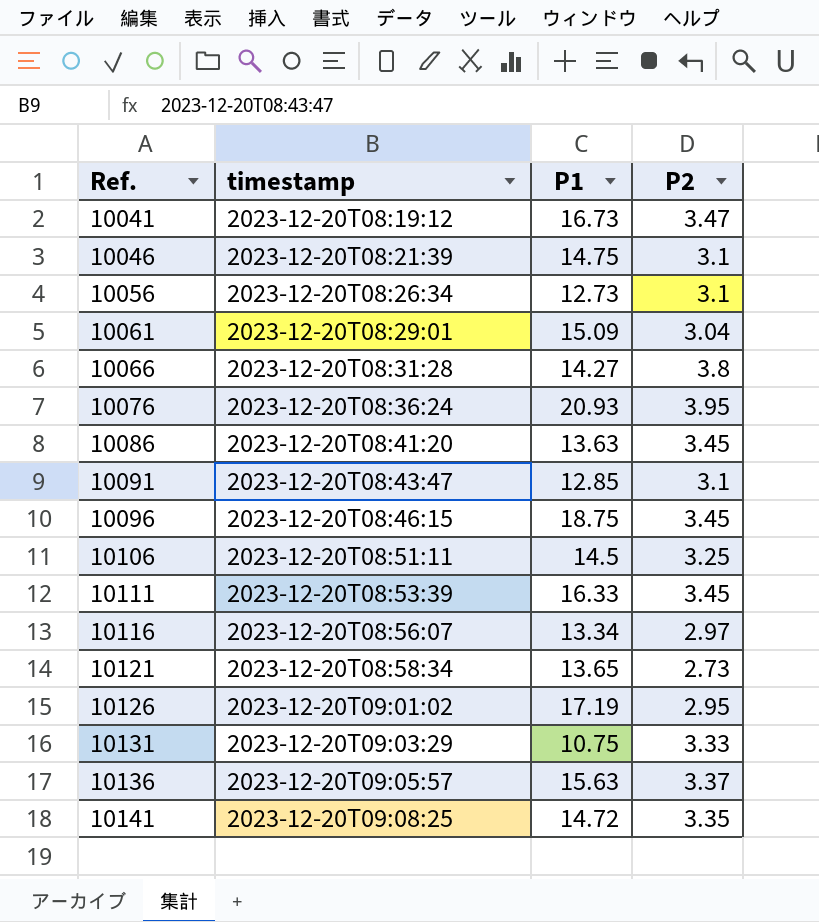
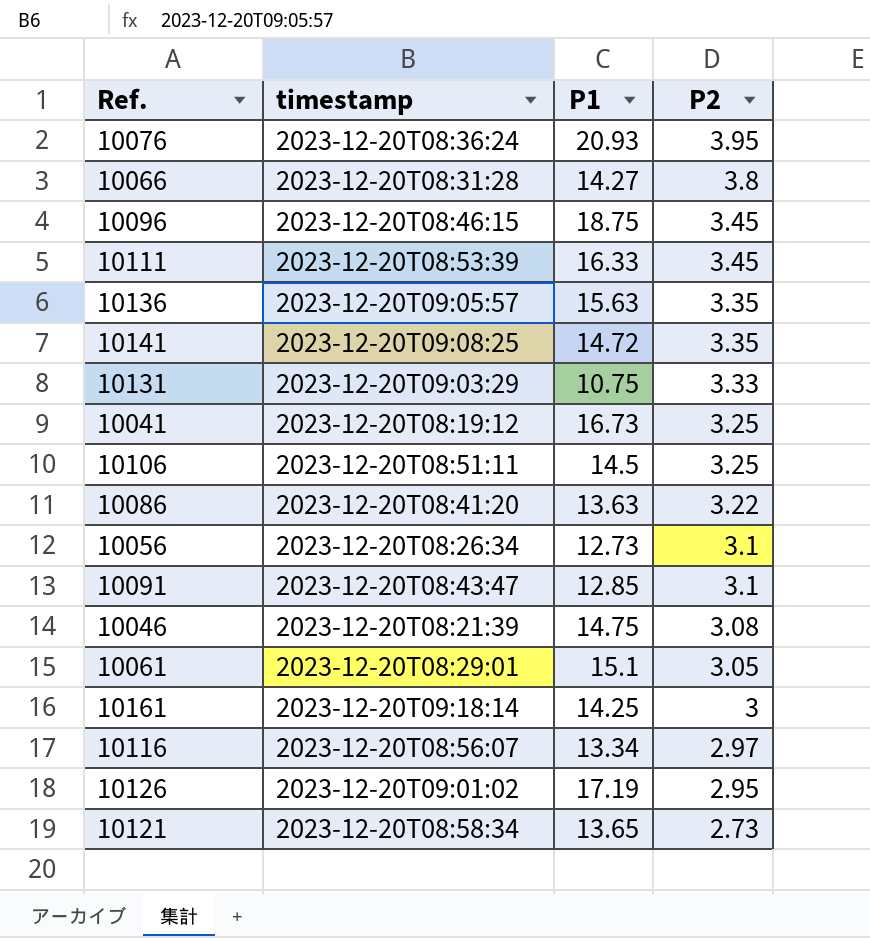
row order: Ref. ascending -> P2 descending
10136 | P2: 3.37 -> 3.35
10041 | P2: 3.47 -> 3.25
10086 | P2: 3.45 -> 3.22
10046 | P2: 3.1 -> 3.08
10061 | P1: 15.09 -> 15.1
10061 | P2: 3.04 -> 3.05
row 10161: none -> 2023-12-20T09:18:14 | 14.25 | 3

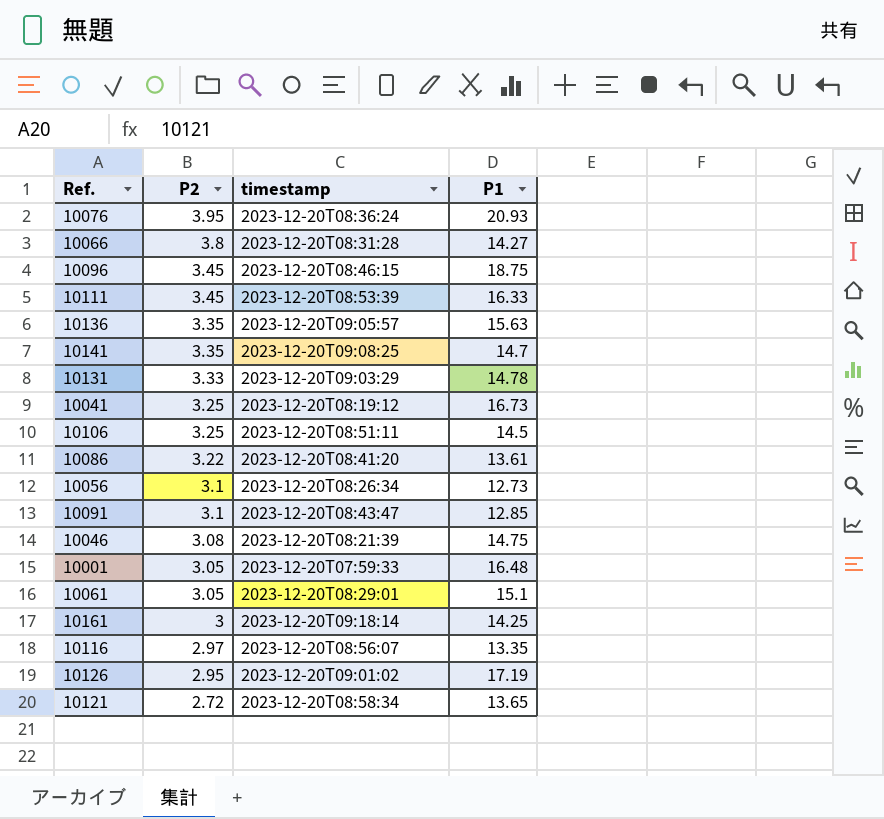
column P2 | position: 4 -> 2
10141 | P1: 14.72 -> 14.7
10131 | P1: 10.75 -> 14.78
10086 | P1: 13.63 -> 13.61
row 10001: none -> 3.05 | 2023-12-20T07:59:33 | 16.48
10116 | P1: 13.34 -> 13.35
10121 | P2: 2.73 -> 2.72

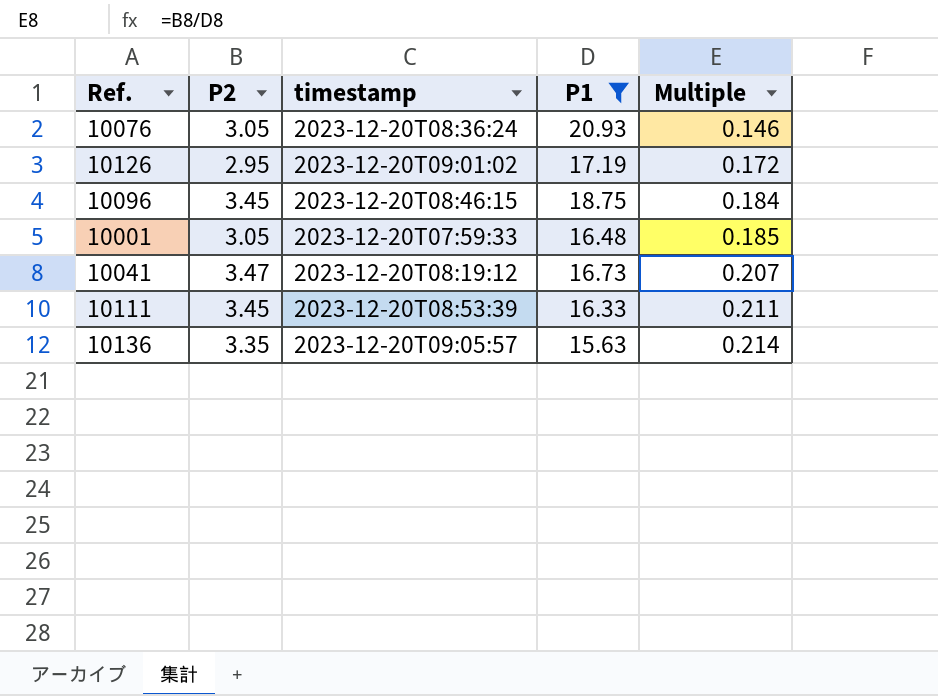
filter: none -> P1 >= 15.63
row order: P2 descending -> Multiple ascending
column Multiple | formula: none -> [P2] / [P1]
10076 | P2: 3.95 -> 3.05
10041 | P2: 3.25 -> 3.47

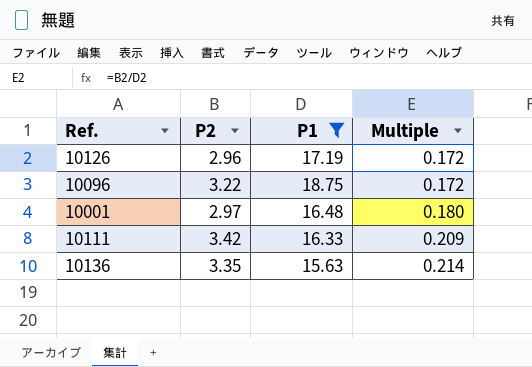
column timestamp | position: 3 -> none
row 10076: 3.05 | 2023-12-20T08:36:24 | 20.93 | 0.146 -> none
row 10041: 3.47 | 2023-12-20T08:19:12 | 16.73 | 0.207 -> none
10126 | P2: 2.95 -> 2.96
10096 | P2: 3.45 -> 3.22
10096 | Multiple: 0.184 -> 0.172
10001 | P2: 3.05 -> 2.97
10001 | Multiple: 0.185 -> 0.180
10111 | P2: 3.45 -> 3.42
10111 | Multiple: 0.211 -> 0.209

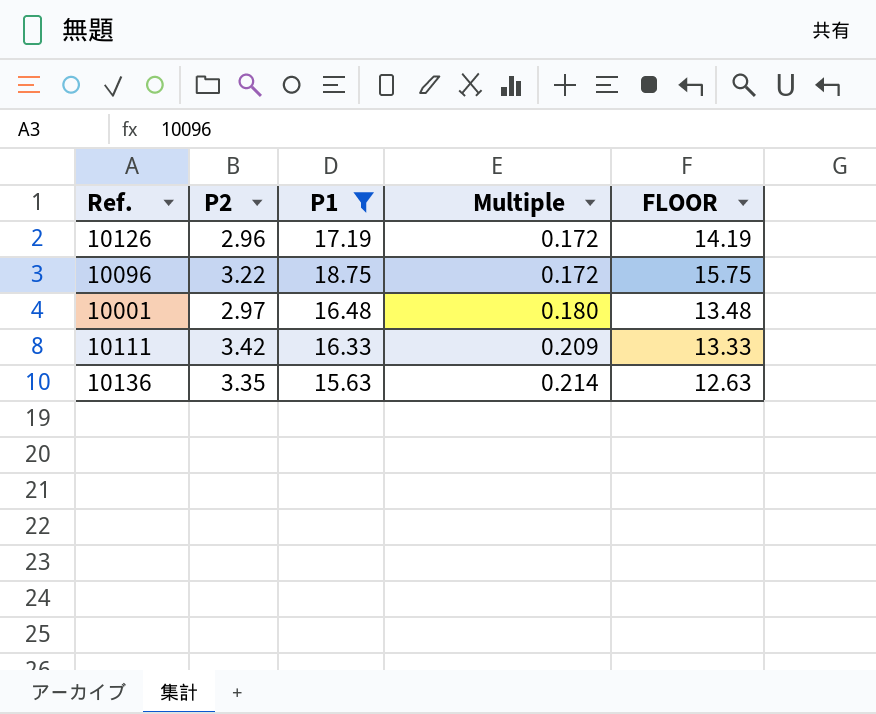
column FLOOR | formula: none -> [P1] - 3

